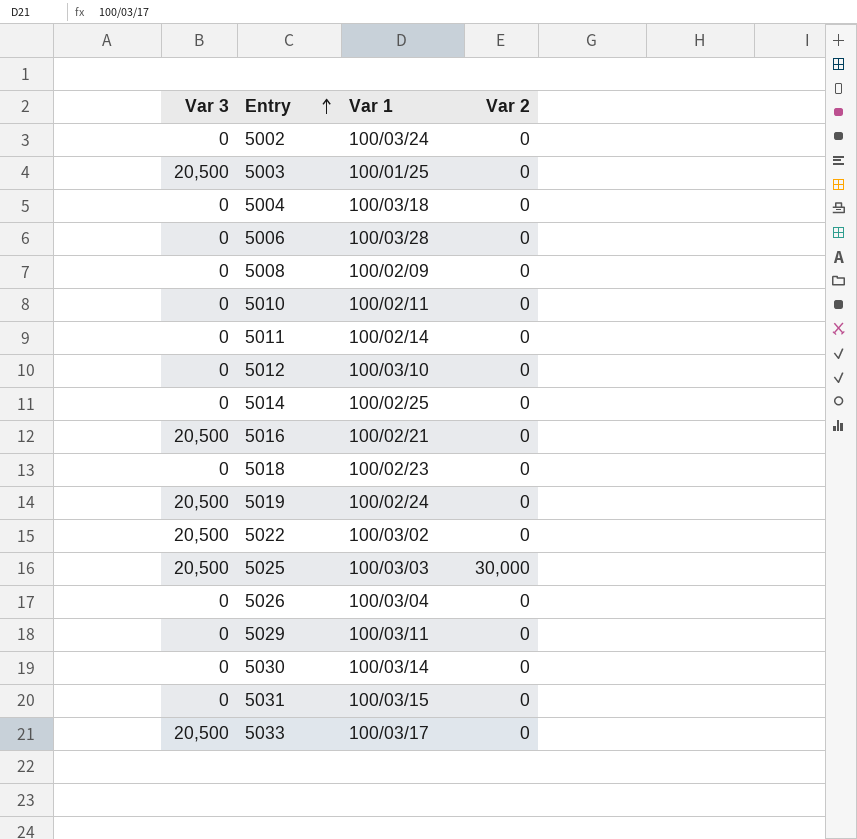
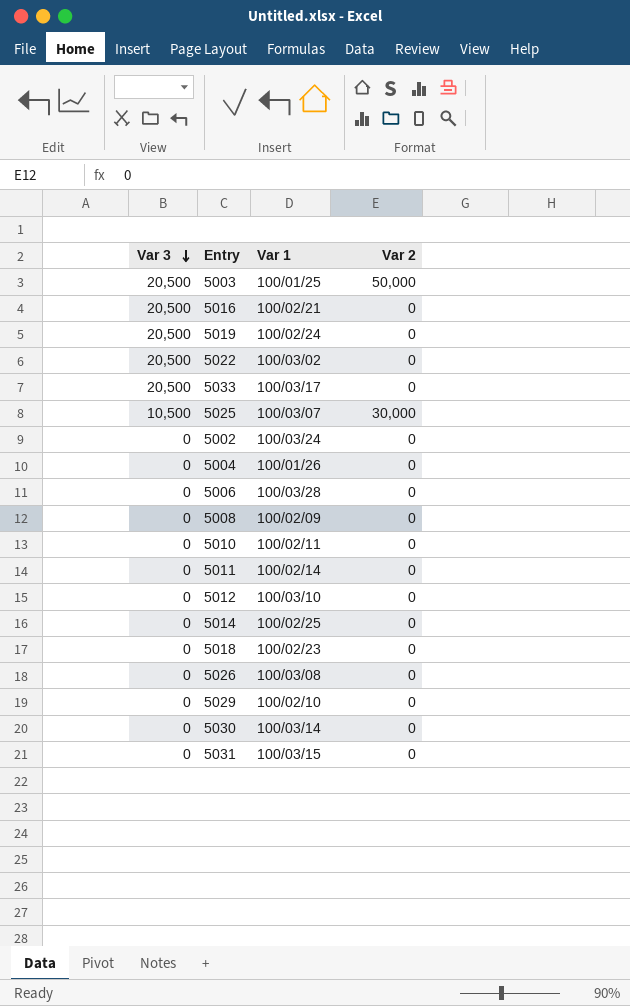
row order: Entry ascending -> Var 3 descending
5003 | Var 2: 0 -> 50,000
5025 | Var 3: 20,500 -> 10,500
5025 | Var 1: 100/03/03 -> 100/03/07
5004 | Var 1: 100/03/18 -> 100/01/26
5026 | Var 1: 100/03/04 -> 100/03/08
5029 | Var 1: 100/03/11 -> 100/02/10

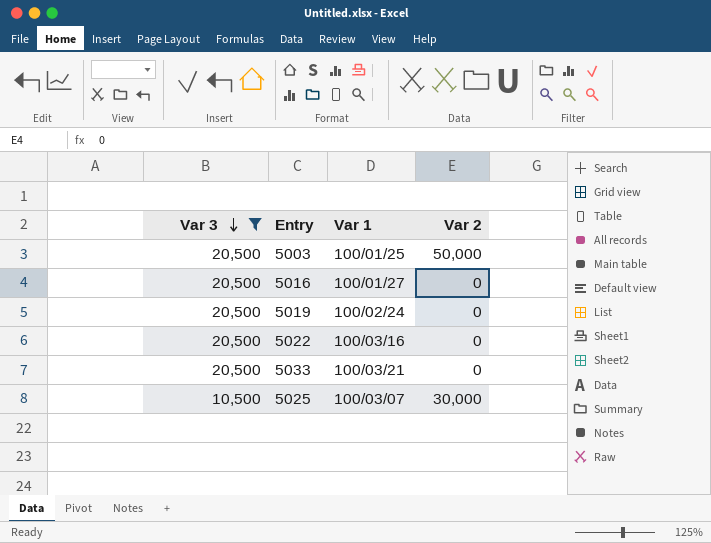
filter: none -> Var 3 != 0
5016 | Var 1: 100/02/21 -> 100/01/27
5022 | Var 1: 100/03/02 -> 100/03/16
5033 | Var 1: 100/03/17 -> 100/03/21

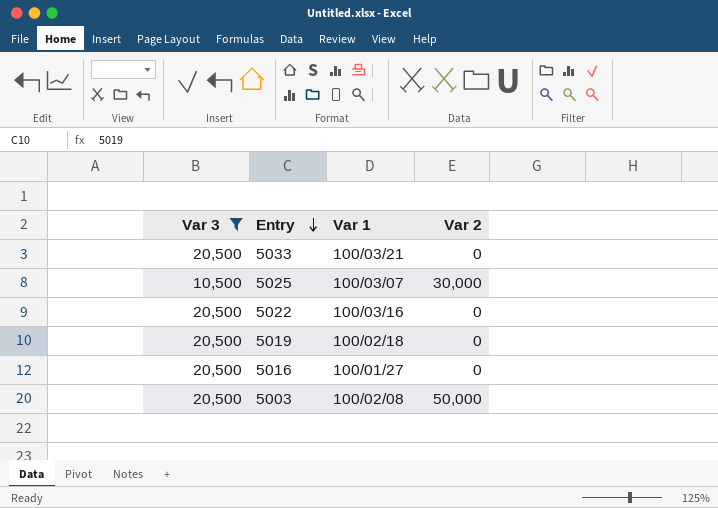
row order: Var 3 descending -> Entry descending
5019 | Var 1: 100/02/24 -> 100/02/18
5003 | Var 1: 100/01/25 -> 100/02/08

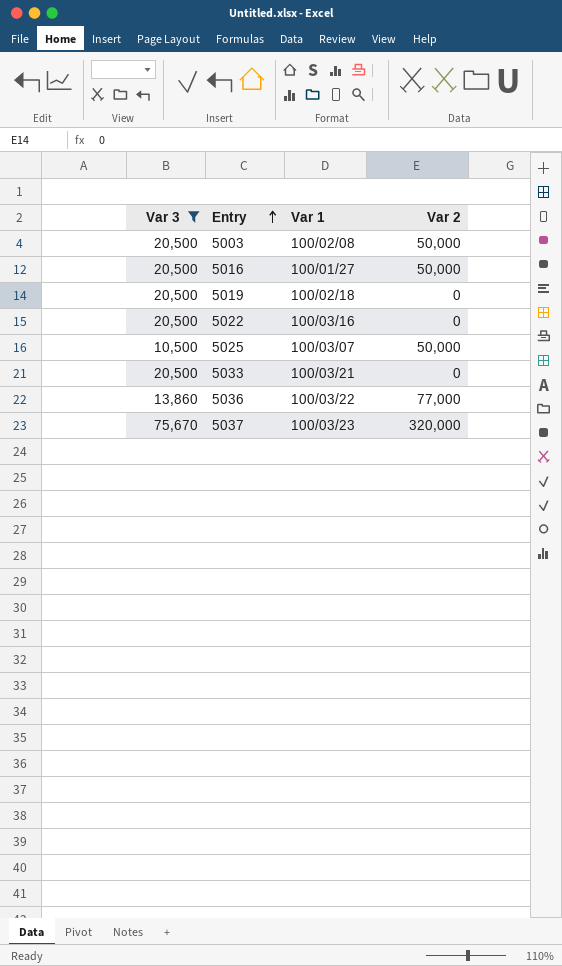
row order: Entry descending -> Entry ascending
5016 | Var 2: 0 -> 50,000
5025 | Var 2: 30,000 -> 50,000
row 5036: none -> 13,860 | 100/03/22 | 77,000
row 5037: none -> 75,670 | 100/03/23 | 320,000

